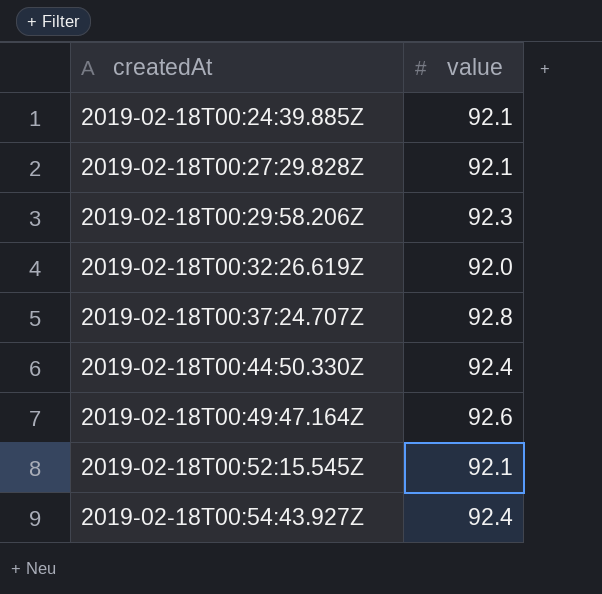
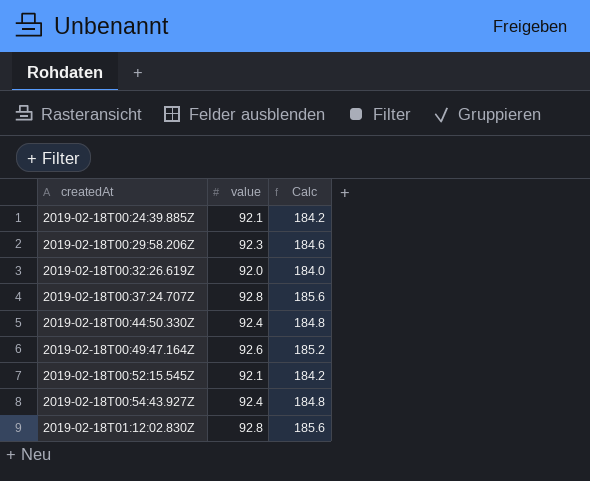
column Calc | formula: none -> [value] * 2
row 2019-02-18T00:27:29.828Z: 92.1 -> none
row 2019-02-18T01:12:02.830Z: none -> 92.8 | 185.6

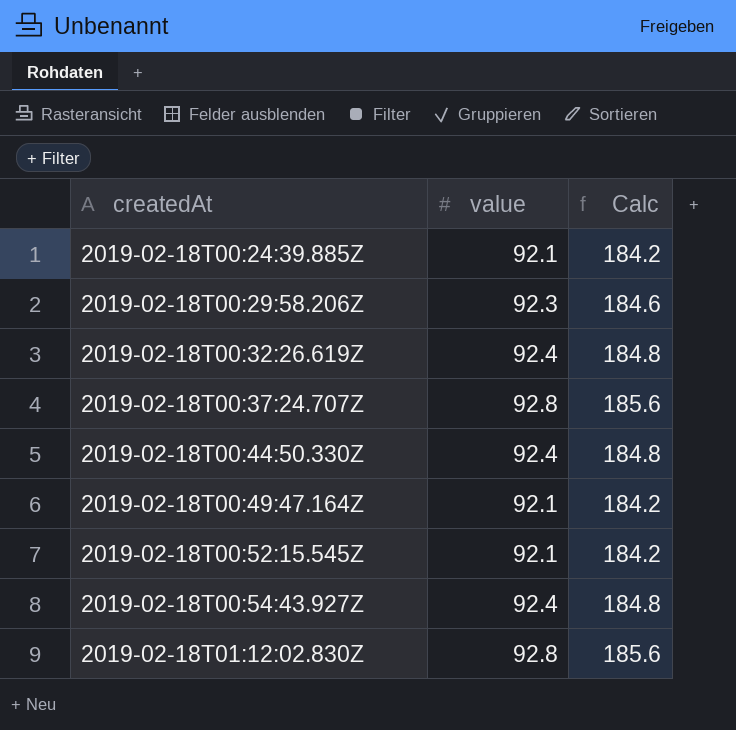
2019-02-18T00:32:26.619Z | value: 92.0 -> 92.4
2019-02-18T00:32:26.619Z | Calc: 184.0 -> 184.8
2019-02-18T00:49:47.164Z | value: 92.6 -> 92.1
2019-02-18T00:49:47.164Z | Calc: 185.2 -> 184.2

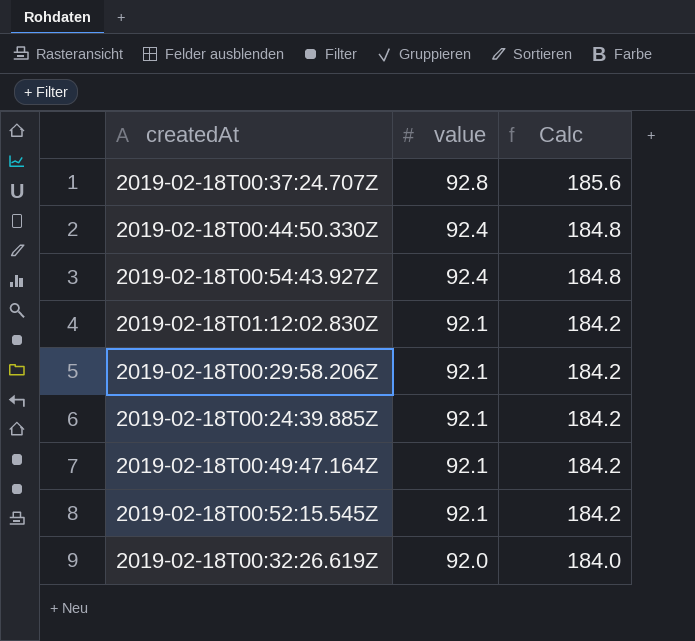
row order: createdAt ascending -> value descending
2019-02-18T01:12:02.830Z | value: 92.8 -> 92.1
2019-02-18T01:12:02.830Z | Calc: 185.6 -> 184.2
2019-02-18T00:29:58.206Z | value: 92.3 -> 92.1
2019-02-18T00:29:58.206Z | Calc: 184.6 -> 184.2
2019-02-18T00:32:26.619Z | value: 92.4 -> 92.0
2019-02-18T00:32:26.619Z | Calc: 184.8 -> 184.0

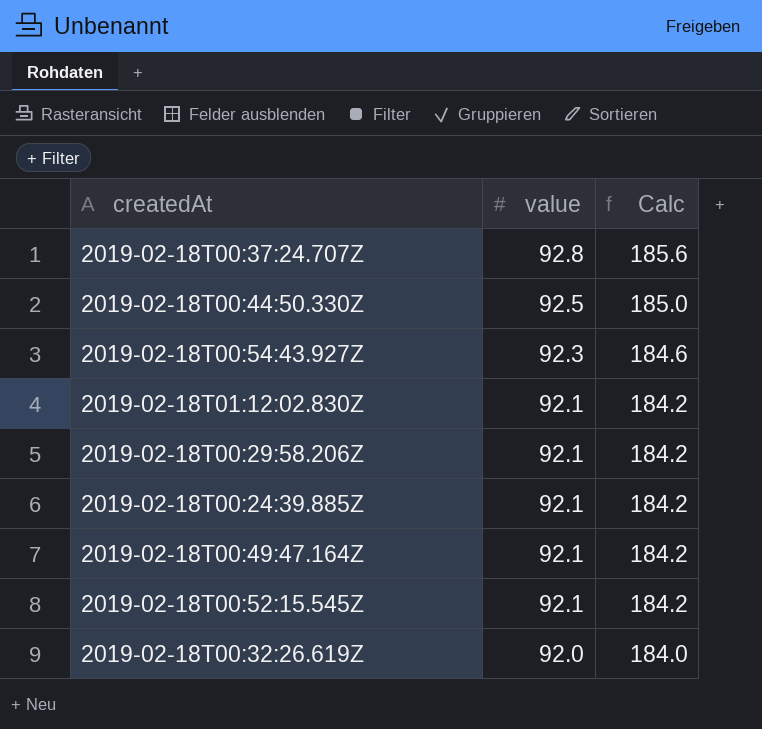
2019-02-18T00:44:50.330Z | value: 92.4 -> 92.5
2019-02-18T00:44:50.330Z | Calc: 184.8 -> 185.0
2019-02-18T00:54:43.927Z | value: 92.4 -> 92.3
2019-02-18T00:54:43.927Z | Calc: 184.8 -> 184.6

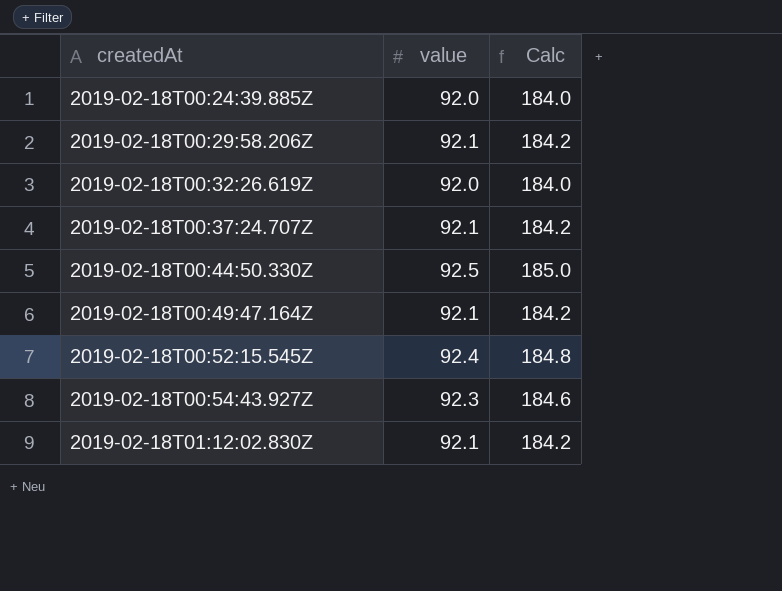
row order: value descending -> createdAt ascending
2019-02-18T00:24:39.885Z | value: 92.1 -> 92.0
2019-02-18T00:24:39.885Z | Calc: 184.2 -> 184.0
2019-02-18T00:37:24.707Z | value: 92.8 -> 92.1
2019-02-18T00:37:24.707Z | Calc: 185.6 -> 184.2
2019-02-18T00:52:15.545Z | value: 92.1 -> 92.4
2019-02-18T00:52:15.545Z | Calc: 184.2 -> 184.8

